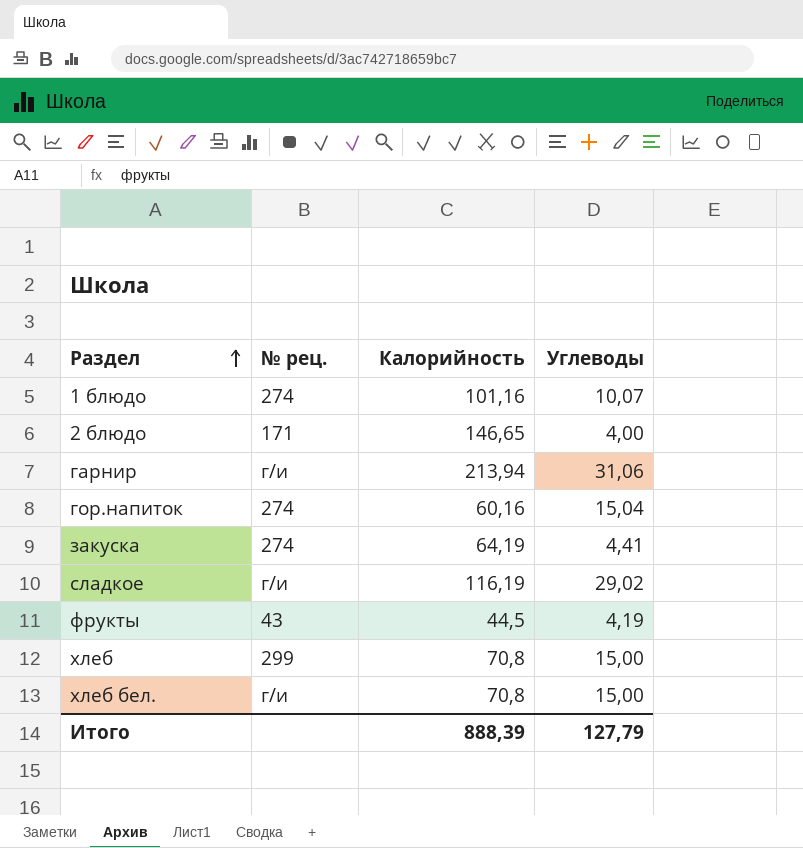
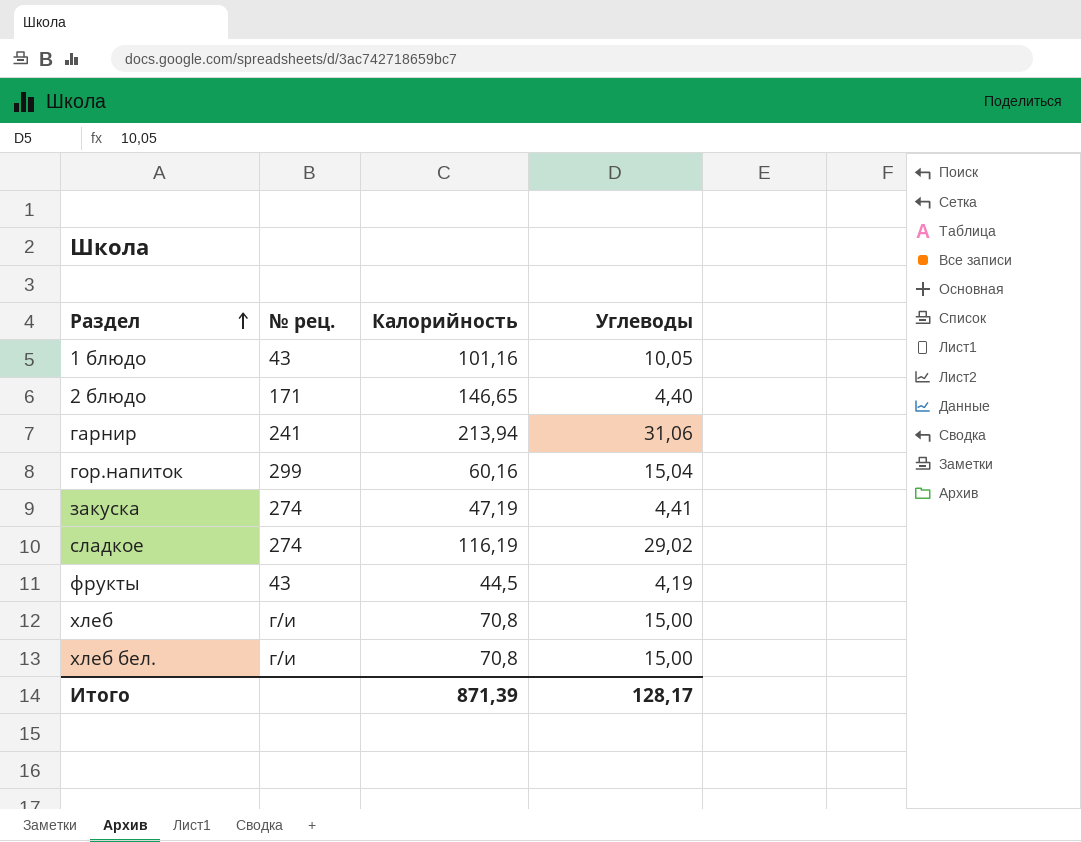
1 блюдо | № рец.: 274 -> 43
1 блюдо | Углеводы: 10,07 -> 10,05
2 блюдо | Углеводы: 4,00 -> 4,40
гарнир | № рец.: г/и -> 241
гор.напиток | № рец.: 274 -> 299
закуска | Калорийность: 64,19 -> 47,19
сладкое | № рец.: г/и -> 274
хлеб | № рец.: 299 -> г/и
Итого | Калорийность: 888,39 -> 871,39
Итого | Углеводы: 127,79 -> 128,17

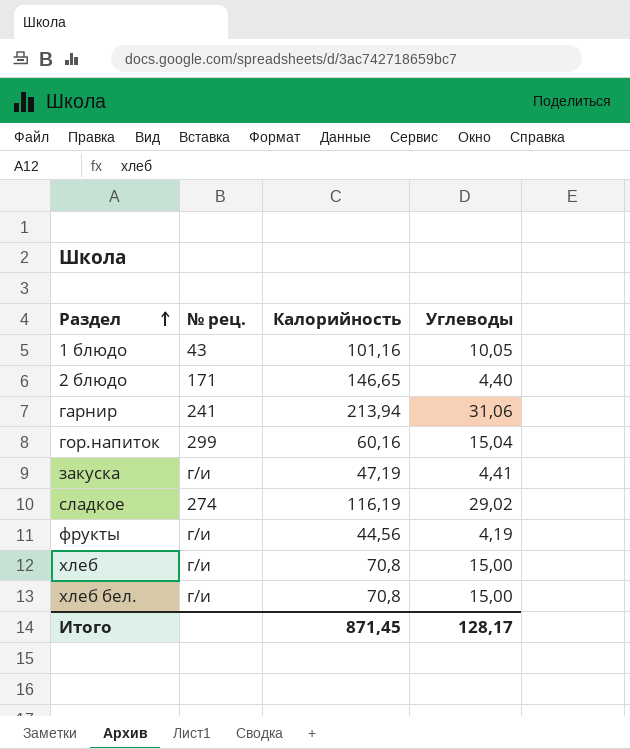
закуска | № рец.: 274 -> г/и
фрукты | № рец.: 43 -> г/и
фрукты | Калорийность: 44,5 -> 44,56
Итого | Калорийность: 871,39 -> 871,45

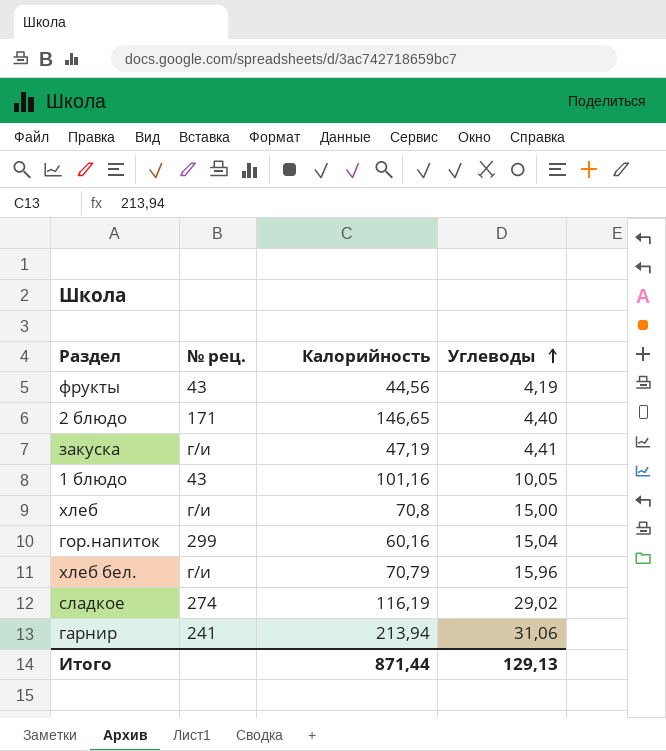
row order: Раздел ascending -> Углеводы ascending
фрукты | № рец.: г/и -> 43
хлеб бел. | Калорийность: 70,8 -> 70,79
хлеб бел. | Углеводы: 15,00 -> 15,96
Итого | Калорийность: 871,45 -> 871,44
Итого | Углеводы: 128,17 -> 129,13

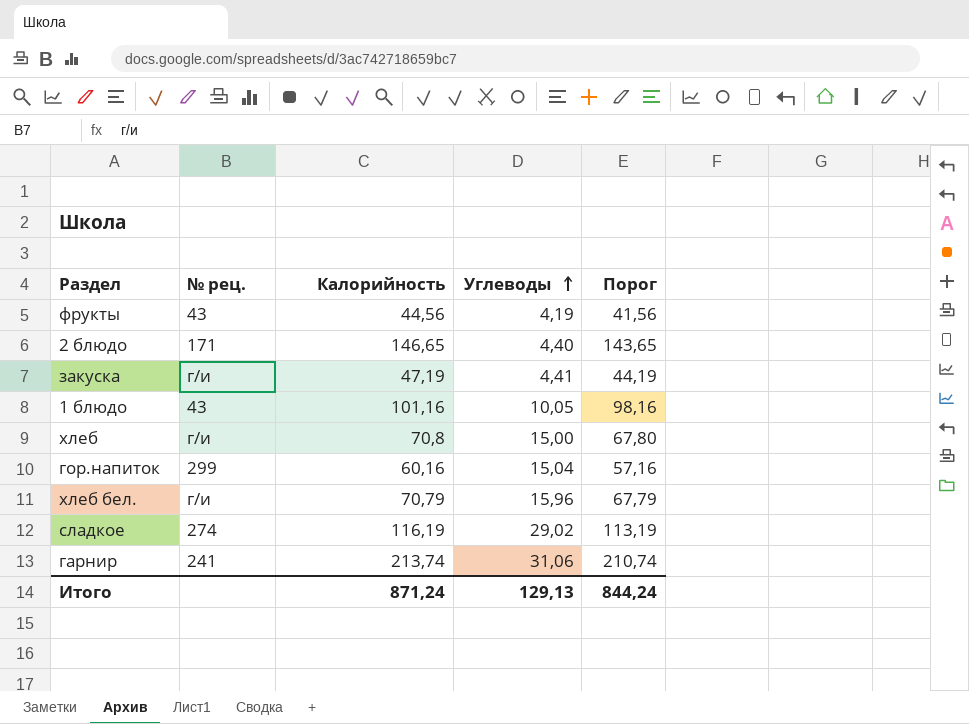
column Порог | formula: none -> [Калорийность] - 3
гарнир | Калорийность: 213,94 -> 213,74
Итого | Калорийность: 871,44 -> 871,24

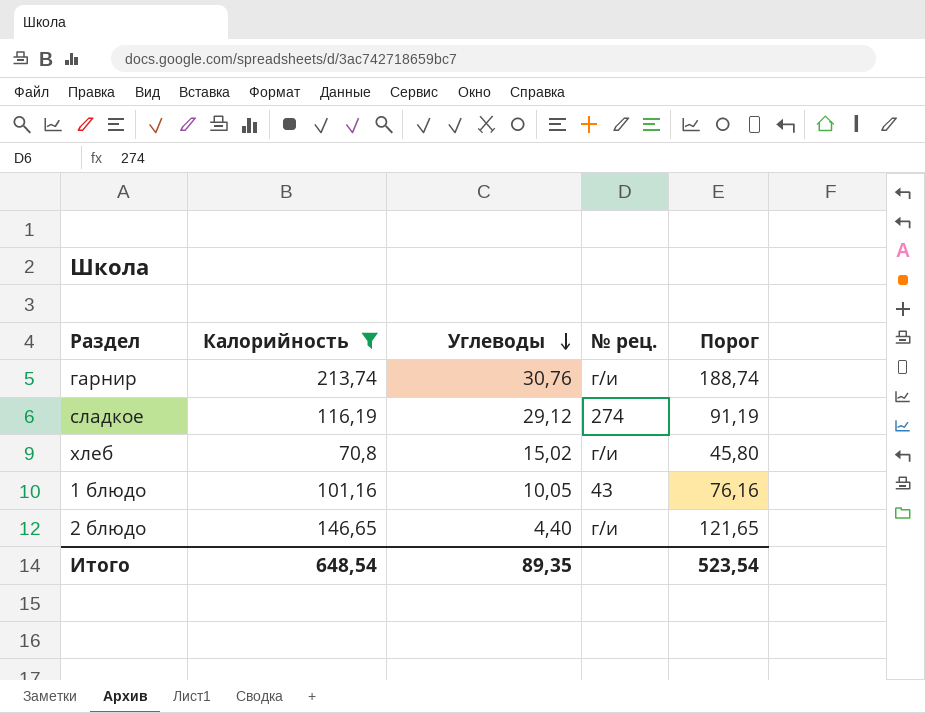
filter: none -> Калорийность >= 70,8
row order: Углеводы ascending -> Углеводы descending
column № рец. | position: 2 -> 4
column Порог | formula: [Калорийность] - 3 -> [Калорийность] - 25
гарнир | Углеводы: 31,06 -> 30,76
гарнир | № рец.: 241 -> г/и
сладкое | Углеводы: 29,02 -> 29,12
хлеб | Углеводы: 15,00 -> 15,02
2 блюдо | № рец.: 171 -> г/и
Итого | Калорийность: 871,24 -> 648,54
Итого | Углеводы: 129,13 -> 89,35
Итого | Порог: 844,24 -> 523,54

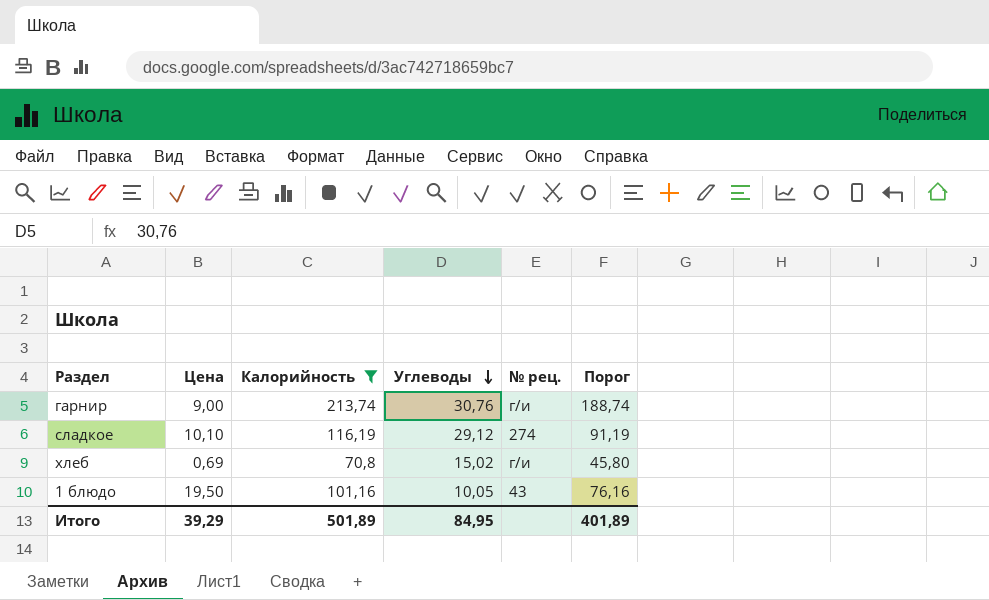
column Цена | position: none -> 2
row 2 блюдо: 146,65 | 4,40 | г/и | 121,65 -> none
Итого | Калорийность: 648,54 -> 501,89
Итого | Углеводы: 89,35 -> 84,95
Итого | Порог: 523,54 -> 401,89

